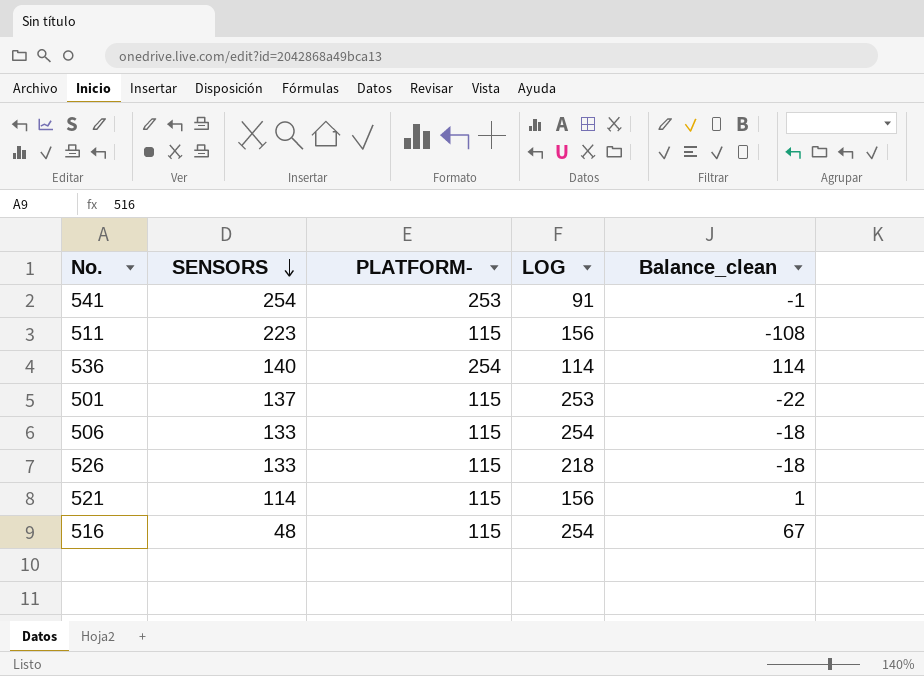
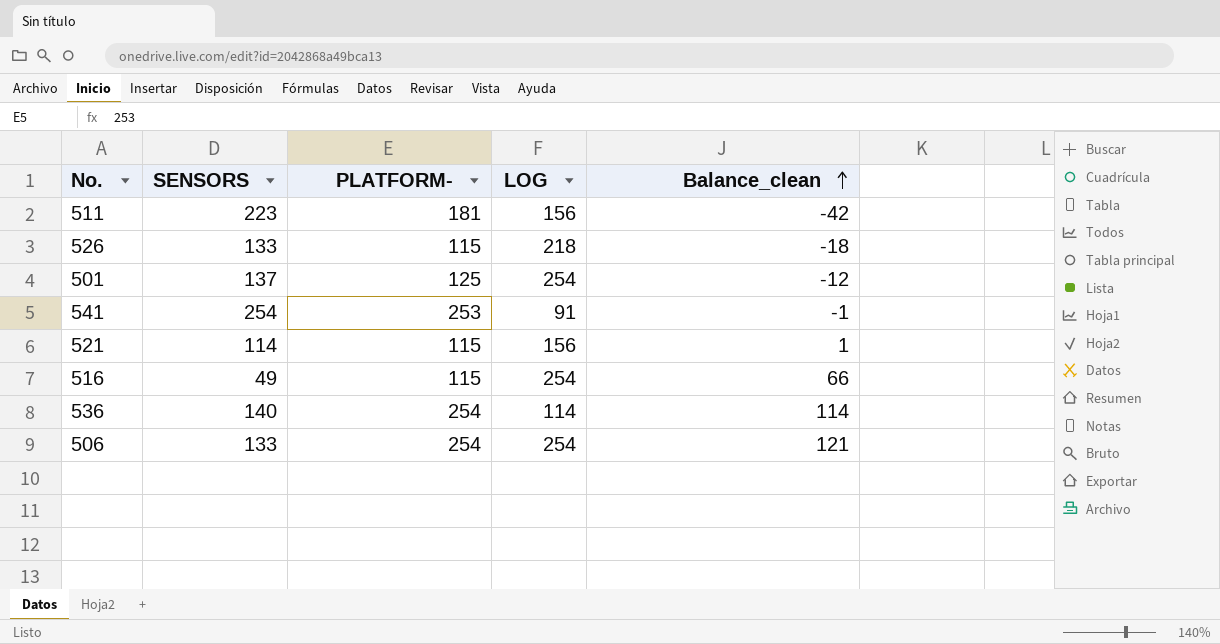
row order: SENSORS descending -> Balance_clean ascending
511 | PLATFORM-: 115 -> 181
511 | Balance_clean: -108 -> -42
501 | PLATFORM-: 115 -> 125
501 | LOG: 253 -> 254
501 | Balance_clean: -22 -> -12
516 | SENSORS: 48 -> 49
516 | Balance_clean: 67 -> 66
506 | PLATFORM-: 115 -> 254
506 | Balance_clean: -18 -> 121

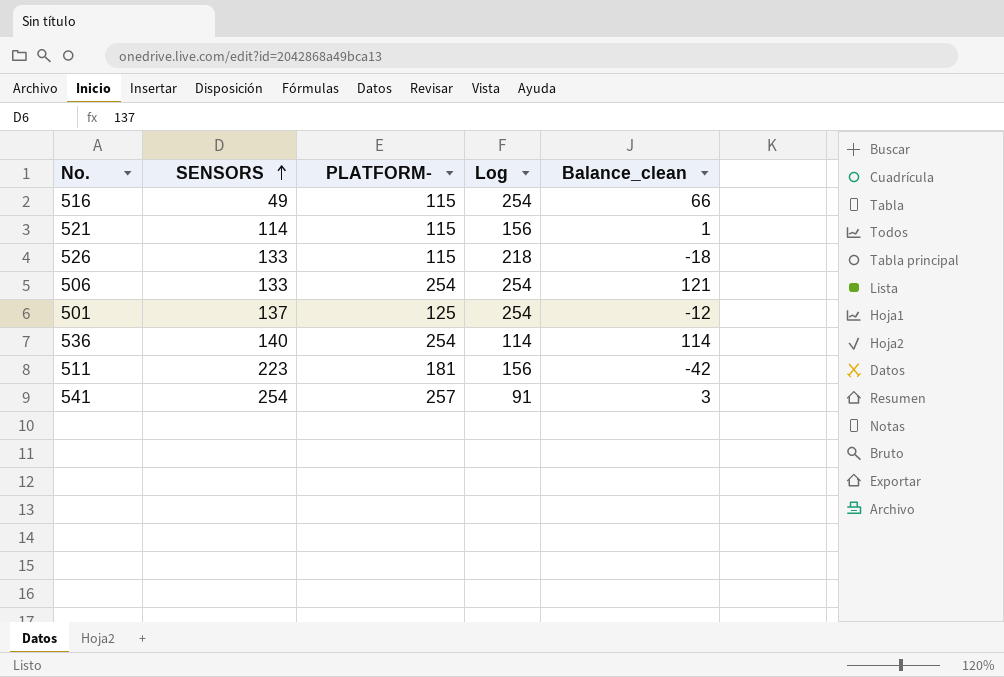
row order: Balance_clean ascending -> SENSORS ascending
column name: LOG -> Log
541 | PLATFORM-: 253 -> 257
541 | Balance_clean: -1 -> 3

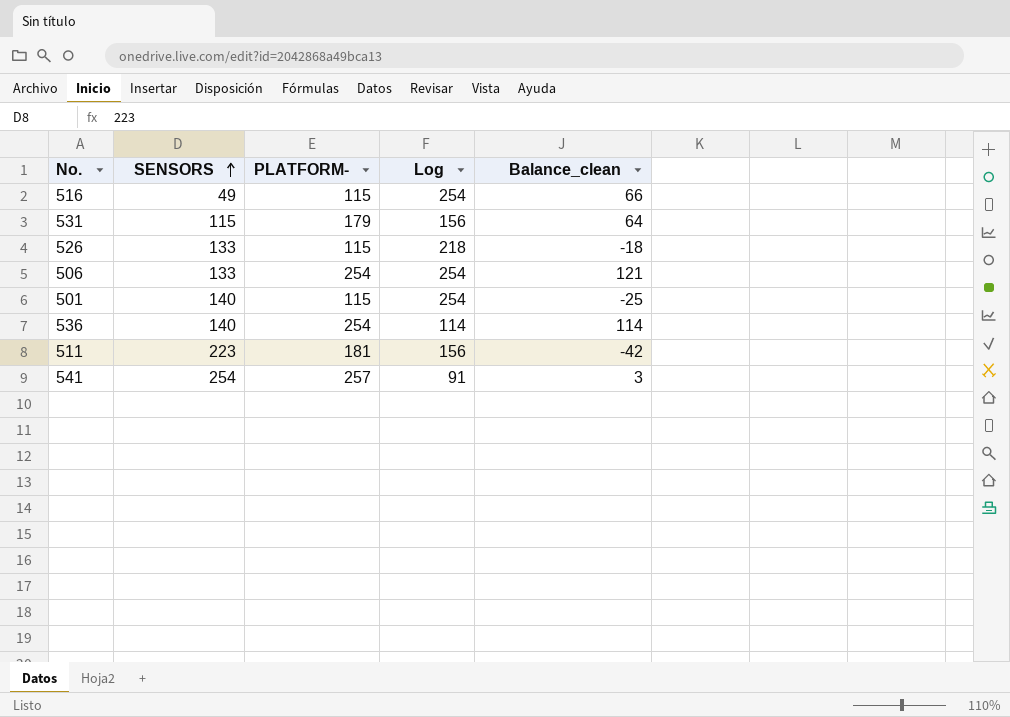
row 521: 114 | 115 | 156 | 1 -> none
row 531: none -> 115 | 179 | 156 | 64
501 | SENSORS: 137 -> 140
501 | PLATFORM-: 125 -> 115
501 | Balance_clean: -12 -> -25

